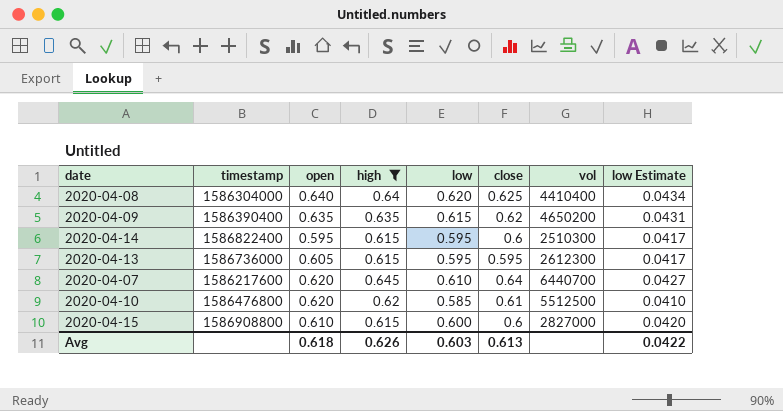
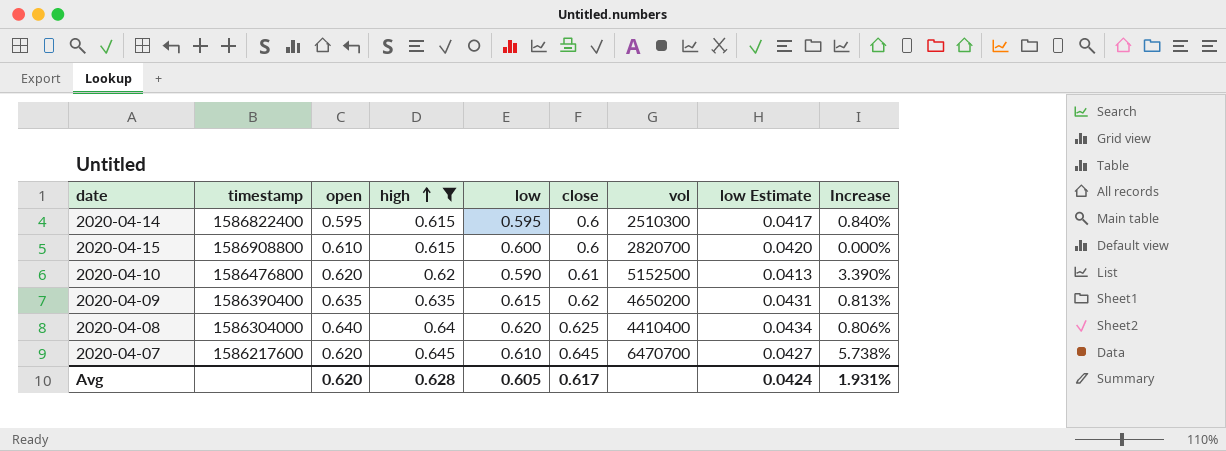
row order: none -> high ascending
column Increase | formula: none -> ([close] - [low]) / [low]
row 2020-04-13: 1586736000 | 0.605 | 0.615 | 0.595 | 0.595 | 2612300 | 0.0417 -> none
2020-04-15 | vol: 2827000 -> 2820700
2020-04-10 | low: 0.585 -> 0.590
2020-04-10 | vol: 5512500 -> 5152500
2020-04-10 | low Estimate: 0.0410 -> 0.0413
2020-04-07 | close: 0.64 -> 0.645
2020-04-07 | vol: 6440700 -> 6470700
Avg | open: 0.618 -> 0.620
Avg | high: 0.626 -> 0.628
Avg | low: 0.603 -> 0.605
Avg | close: 0.613 -> 0.617
Avg | low Estimate: 0.0422 -> 0.0424

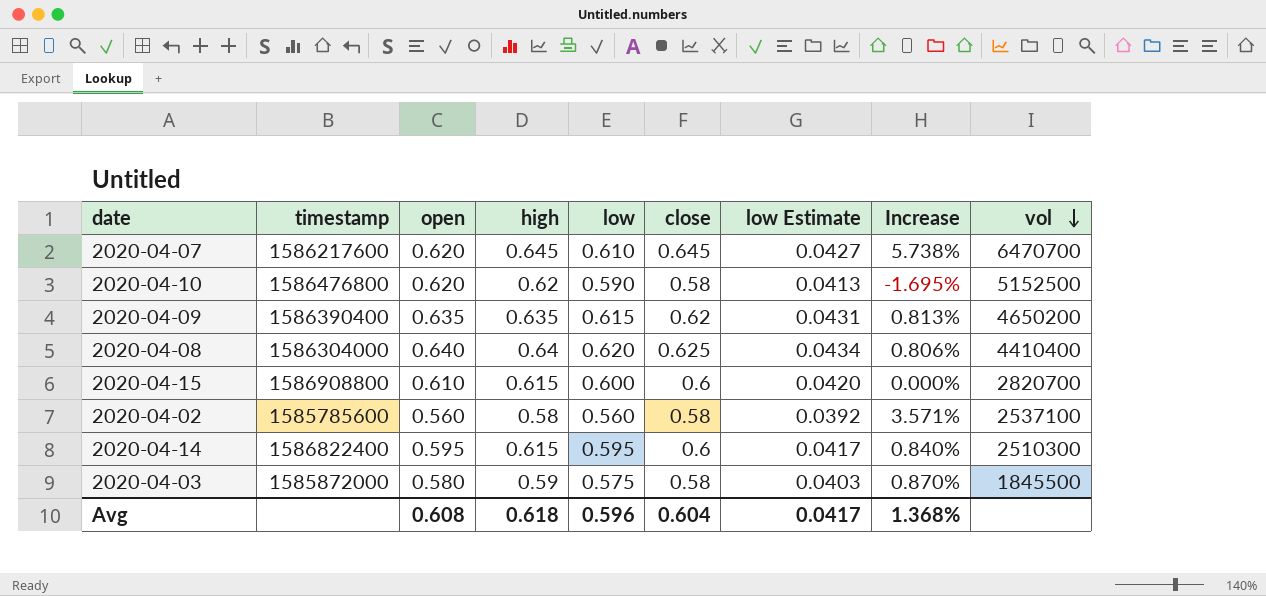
filter: high >= 0.615 -> none
row order: high ascending -> vol descending
column vol | position: 7 -> 9
2020-04-10 | close: 0.61 -> 0.58
2020-04-10 | Increase: 3.390% -> -1.695%
Avg | open: 0.620 -> 0.608
Avg | high: 0.628 -> 0.618
Avg | low: 0.605 -> 0.596
Avg | close: 0.617 -> 0.604
Avg | low Estimate: 0.0424 -> 0.0417
Avg | Increase: 1.931% -> 1.368%

